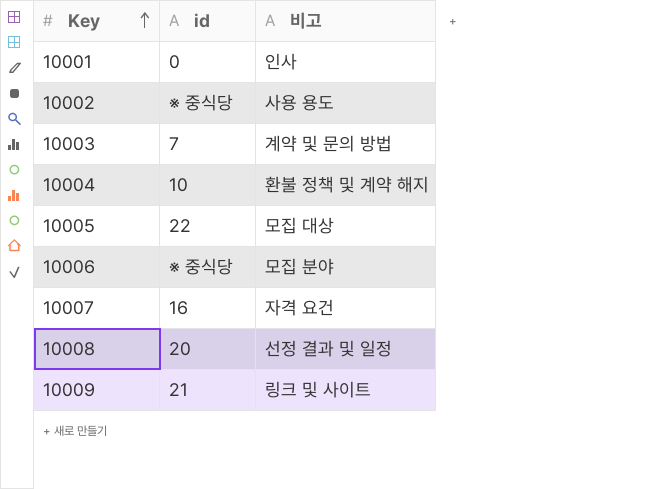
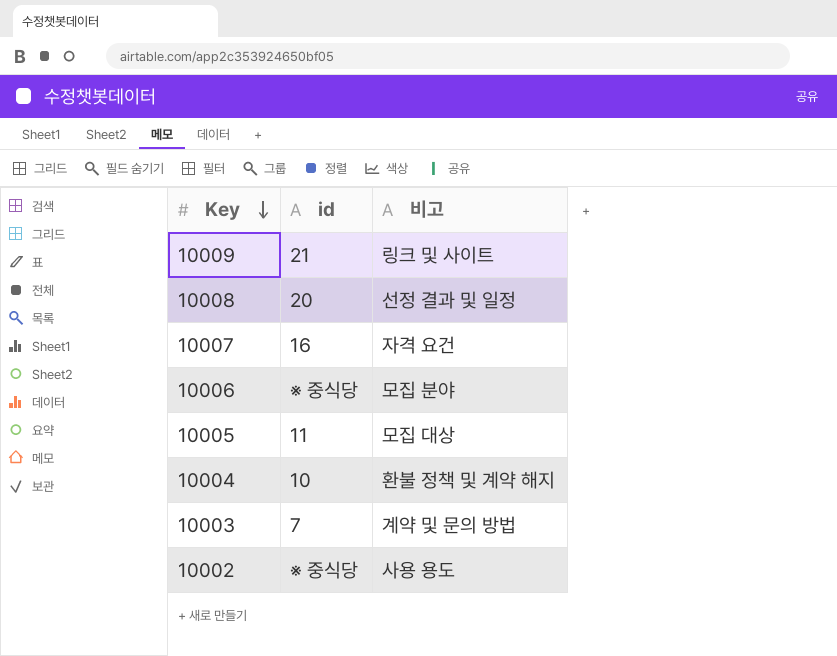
row order: Key ascending -> Key descending
row 10001: 0 | 인사 -> none
10005 | id: 22 -> 11

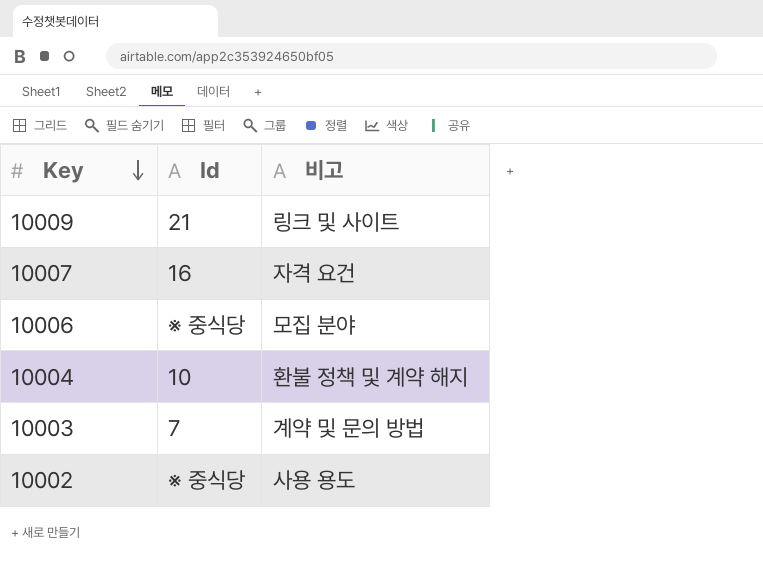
column name: id -> Id
row 10008: 20 | 선정 결과 및 일정 -> none
row 10005: 11 | 모집 대상 -> none

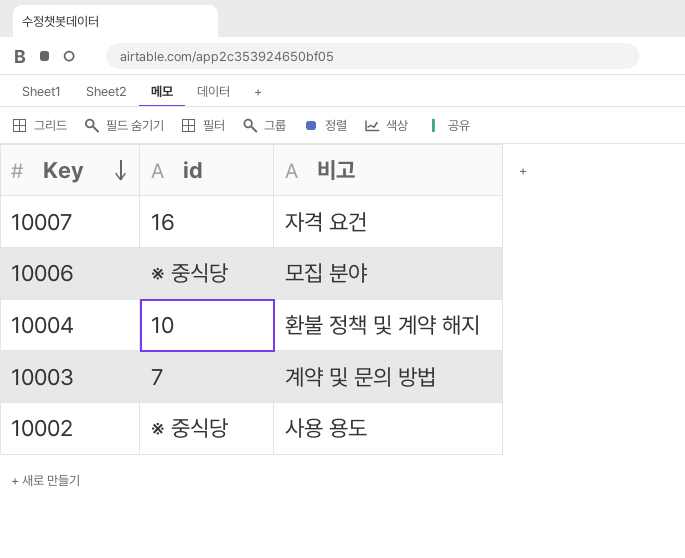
column name: Id -> id
row 10009: 21 | 링크 및 사이트 -> none

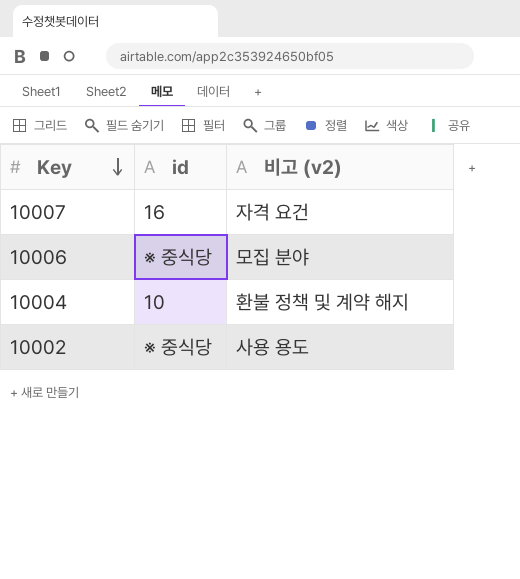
column name: 비고 -> 비고 (v2)
row 10003: 7 | 계약 및 문의 방법 -> none

